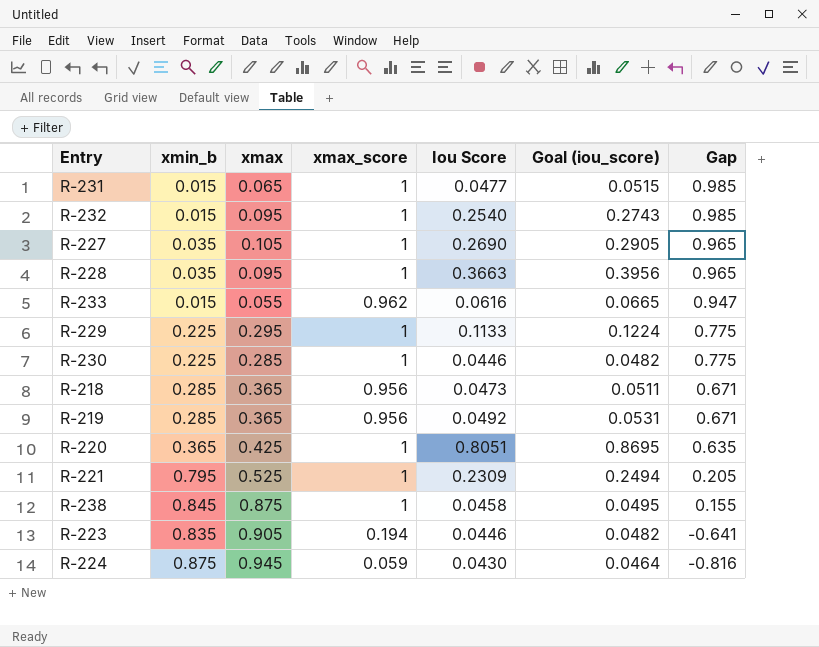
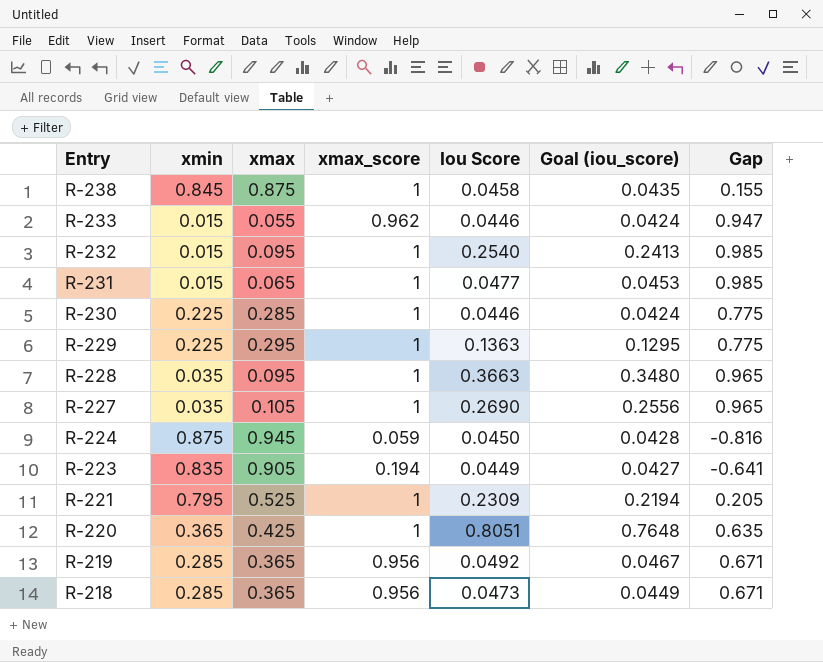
row order: Gap descending -> Entry descending
column name: xmin_b -> xmin
column Goal (iou_score) | formula: [Iou Score] * 1.08 -> [Iou Score] * 0.95
R-233 | Iou Score: 0.0616 -> 0.0446
R-229 | Iou Score: 0.1133 -> 0.1363
R-224 | Iou Score: 0.0430 -> 0.0450
R-223 | Iou Score: 0.0446 -> 0.0449

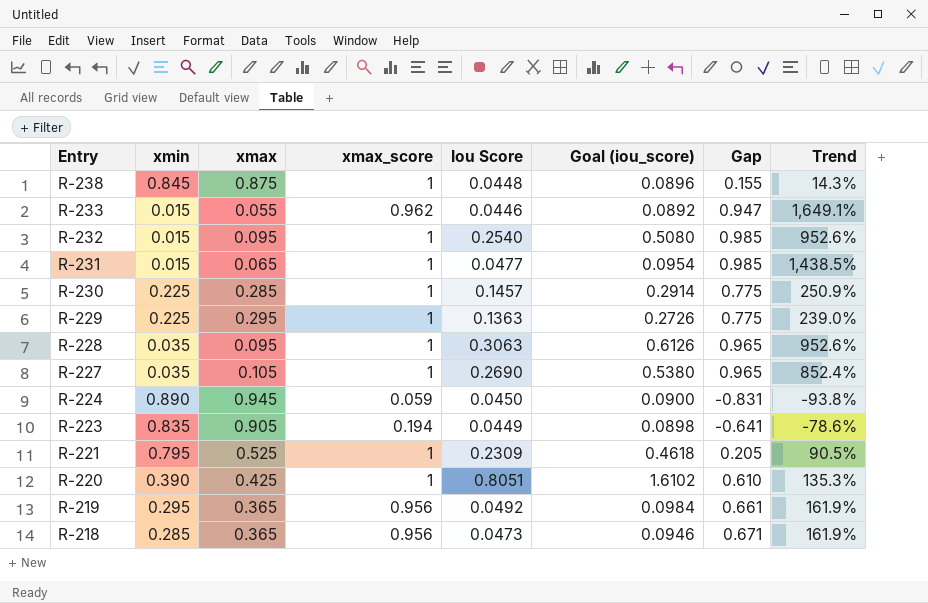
column Goal (iou_score) | formula: [Iou Score] * 0.95 -> [Iou Score] * 2
column Trend | formula: none -> ([xmax_score] - [xmax]) / [xmax]
R-238 | Iou Score: 0.0458 -> 0.0448
R-230 | Iou Score: 0.0446 -> 0.1457
R-228 | Iou Score: 0.3663 -> 0.3063
R-224 | xmin: 0.875 -> 0.890
R-224 | Gap: -0.816 -> -0.831
R-220 | xmin: 0.365 -> 0.390
R-220 | Gap: 0.635 -> 0.610
R-219 | xmin: 0.285 -> 0.295
R-219 | Gap: 0.671 -> 0.661

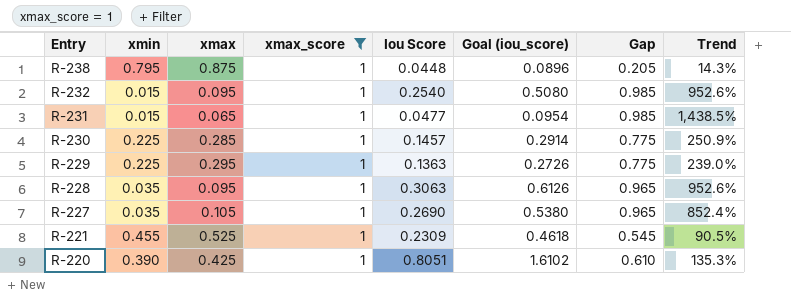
filter: none -> xmax_score = 1
R-238 | xmin: 0.845 -> 0.795
R-238 | Gap: 0.155 -> 0.205
R-221 | xmin: 0.795 -> 0.455
R-221 | Gap: 0.205 -> 0.545

